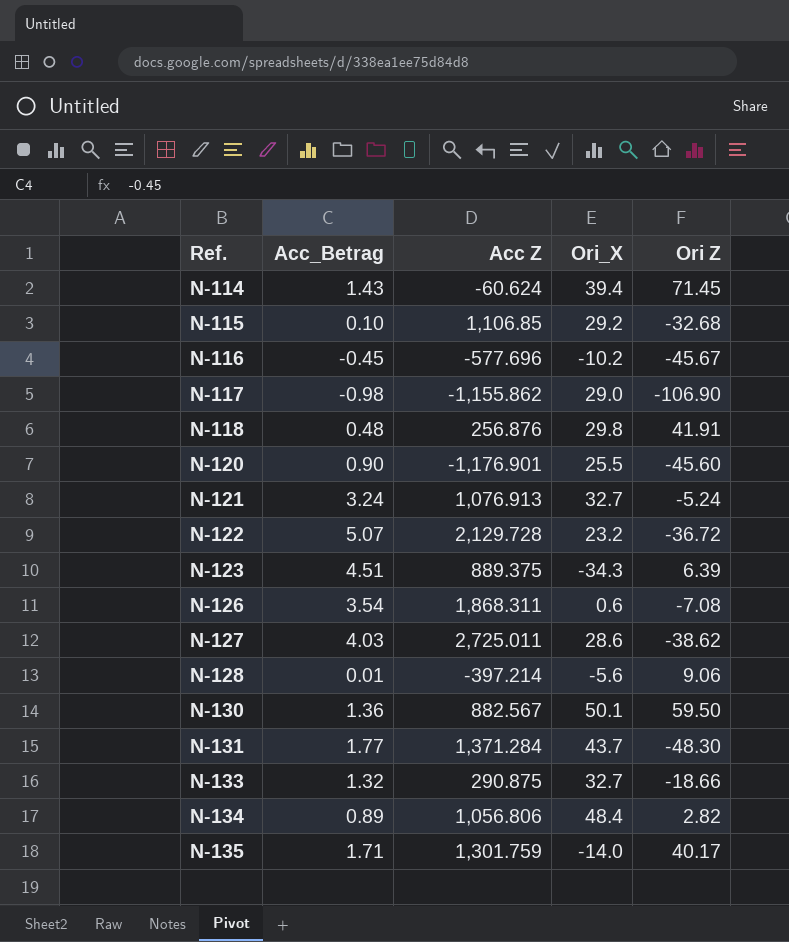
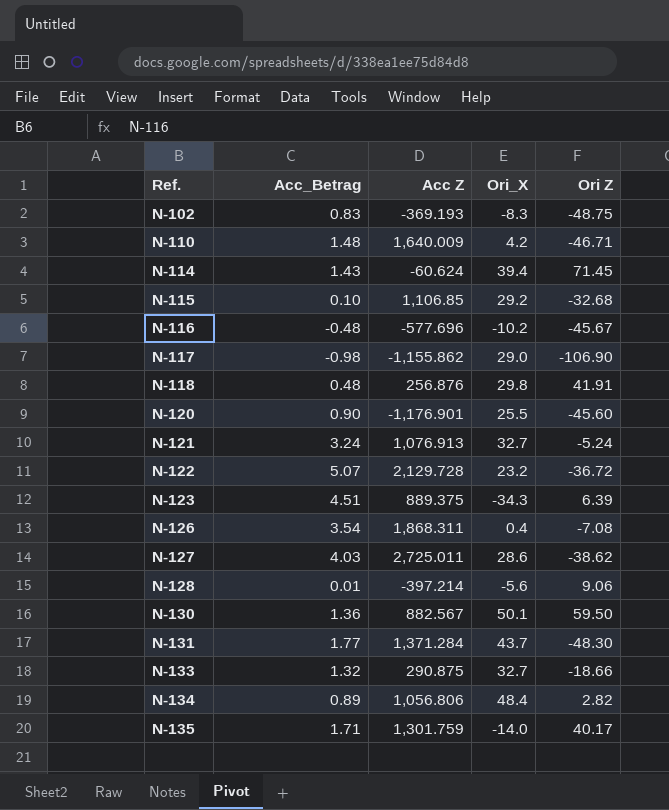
row N-102: none -> 0.83 | -369.193 | -8.3 | -48.75
row N-110: none -> 1.48 | 1,640.009 | 4.2 | -46.71
N-116 | Acc_Betrag: -0.45 -> -0.48
N-126 | Ori_X: 0.6 -> 0.4

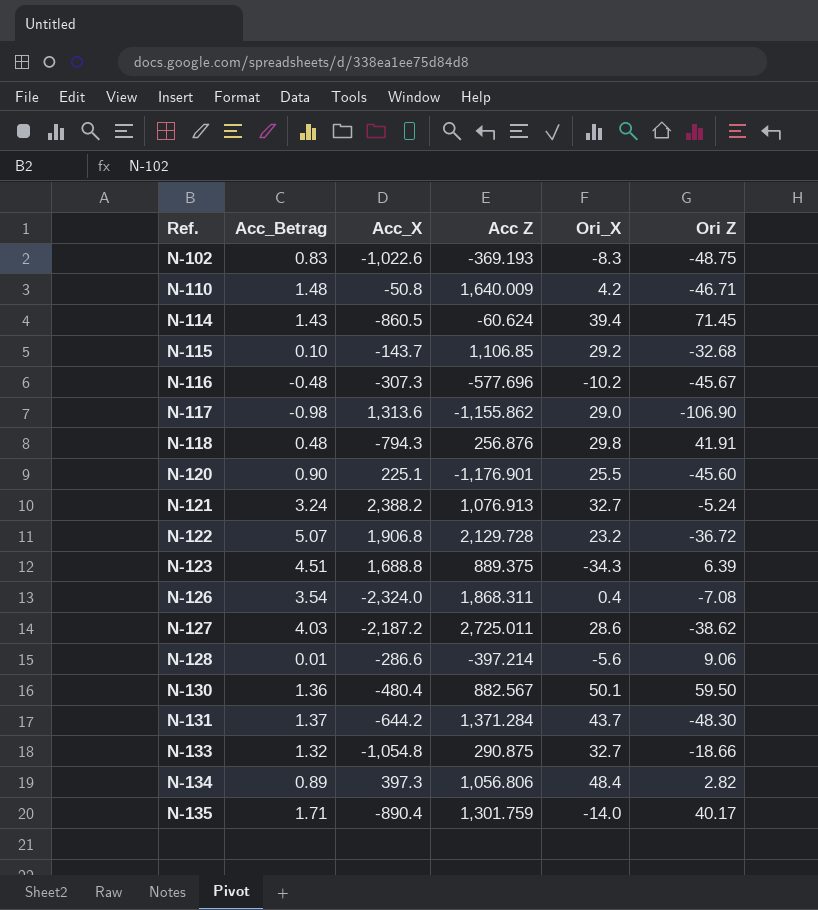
column Acc_X | position: none -> 3
N-131 | Acc_Betrag: 1.77 -> 1.37

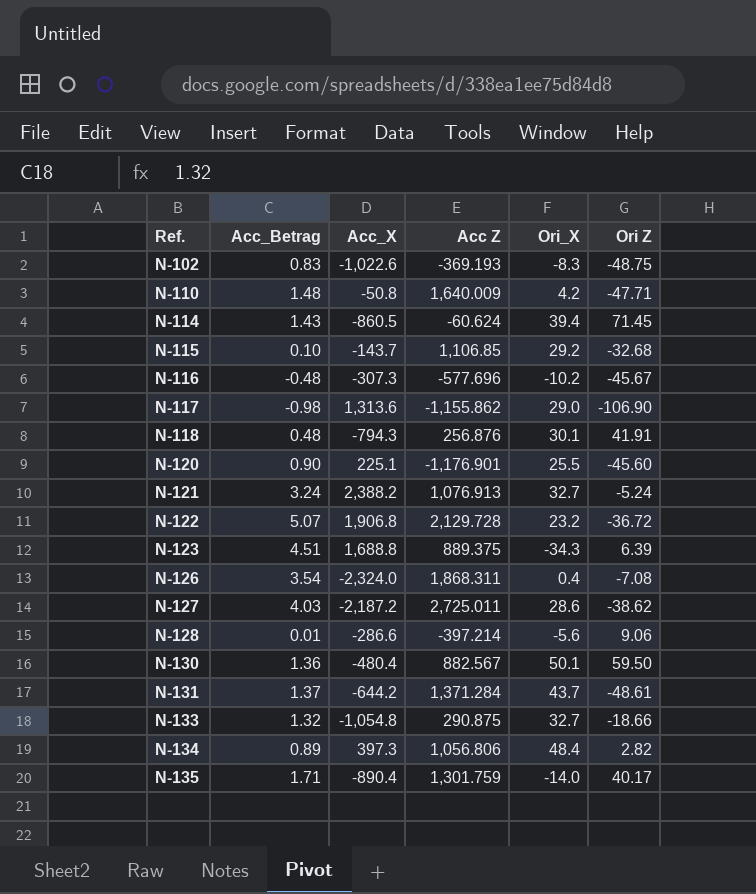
N-110 | Ori Z: -46.71 -> -47.71
N-118 | Ori_X: 29.8 -> 30.1
N-131 | Ori Z: -48.30 -> -48.61

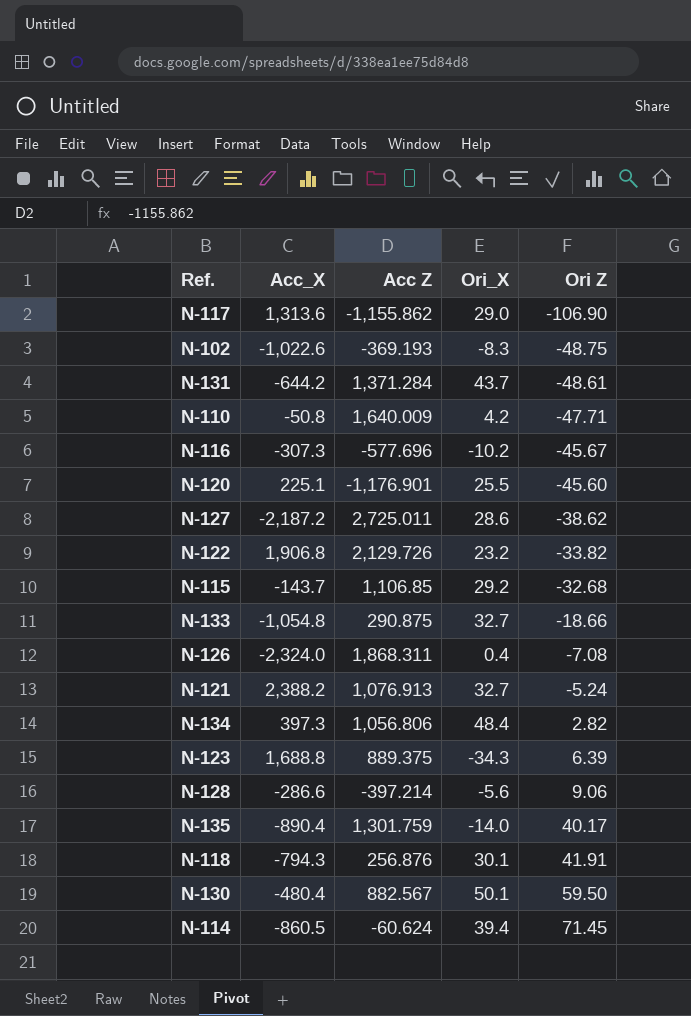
row order: Ref. ascending -> Ori Z ascending
column Acc_Betrag | position: 2 -> none
N-122 | Acc Z: 2,129.728 -> 2,129.726
N-122 | Ori Z: -36.72 -> -33.82

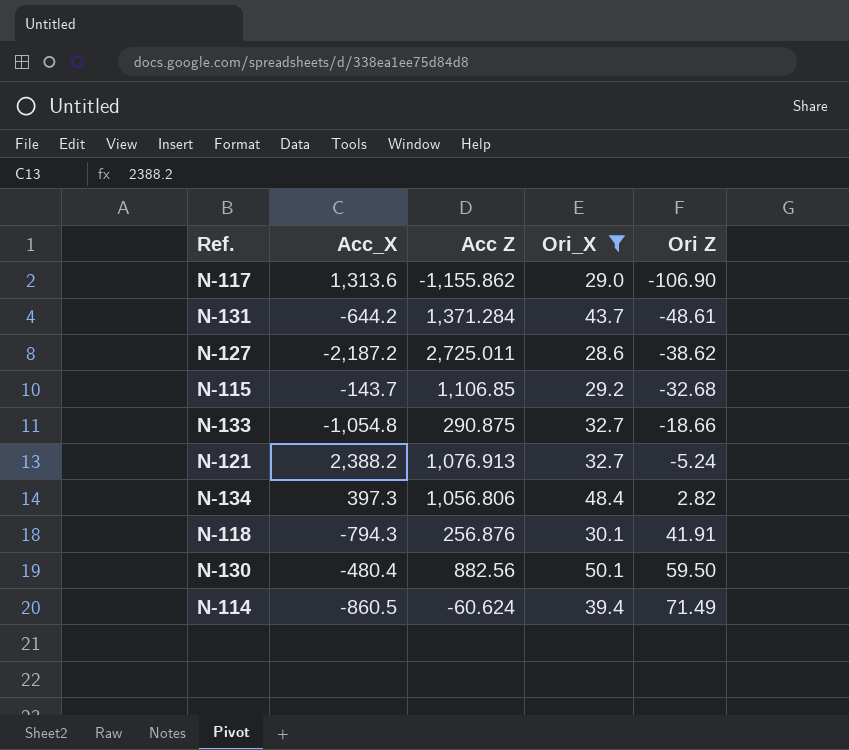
filter: none -> Ori_X >= 28.6
N-130 | Acc Z: 882.567 -> 882.56
N-114 | Ori Z: 71.45 -> 71.49

